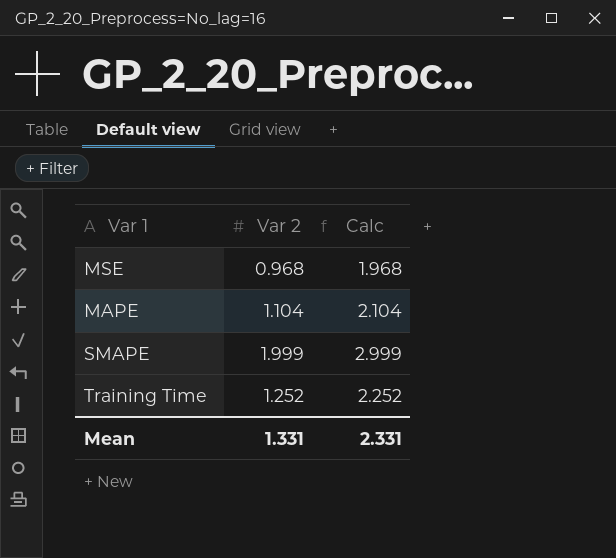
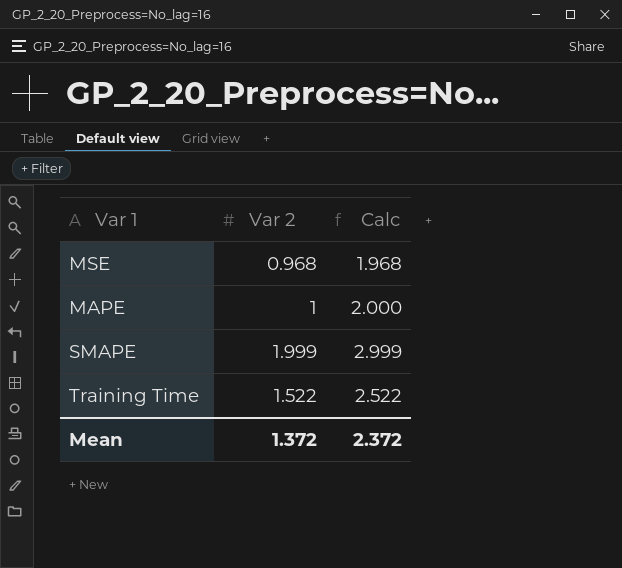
MAPE | Var 2: 1.104 -> 1
MAPE | Calc: 2.104 -> 2.000
Training Time | Var 2: 1.252 -> 1.522
Training Time | Calc: 2.252 -> 2.522
Mean | Var 2: 1.331 -> 1.372
Mean | Calc: 2.331 -> 2.372

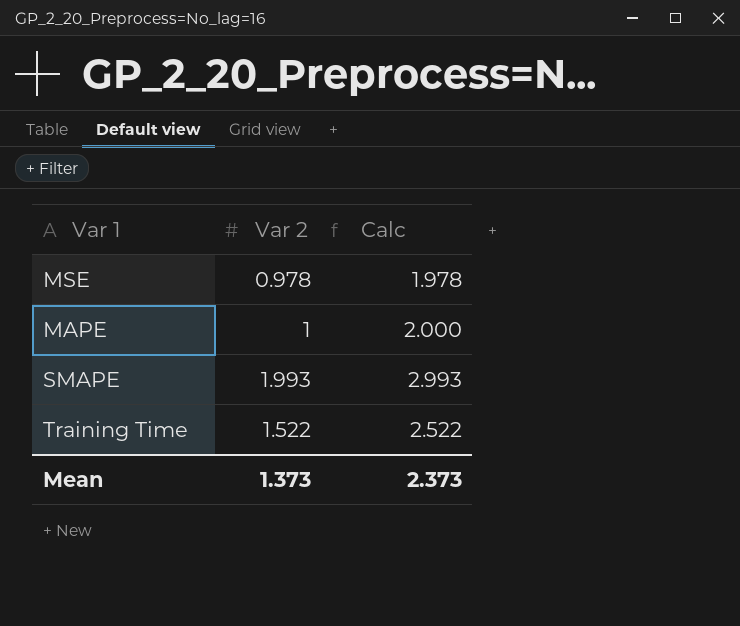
MSE | Var 2: 0.968 -> 0.978
MSE | Calc: 1.968 -> 1.978
SMAPE | Var 2: 1.999 -> 1.993
SMAPE | Calc: 2.999 -> 2.993
Mean | Var 2: 1.372 -> 1.373
Mean | Calc: 2.372 -> 2.373

